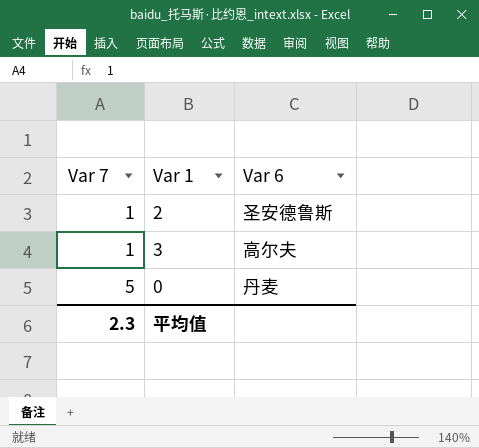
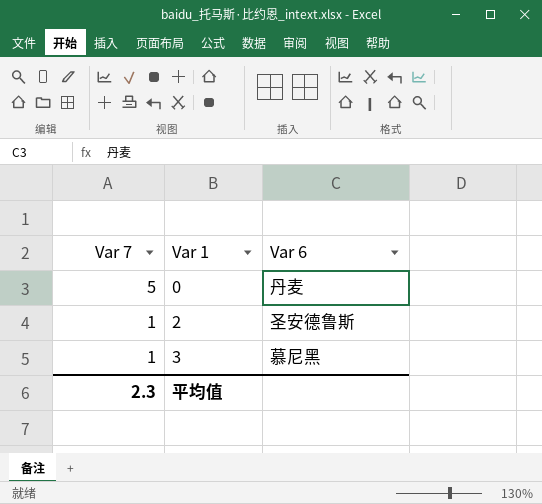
row order: Var 7 ascending -> Var 7 descending
3 | Var 6: 高尔夫 -> 慕尼黑

